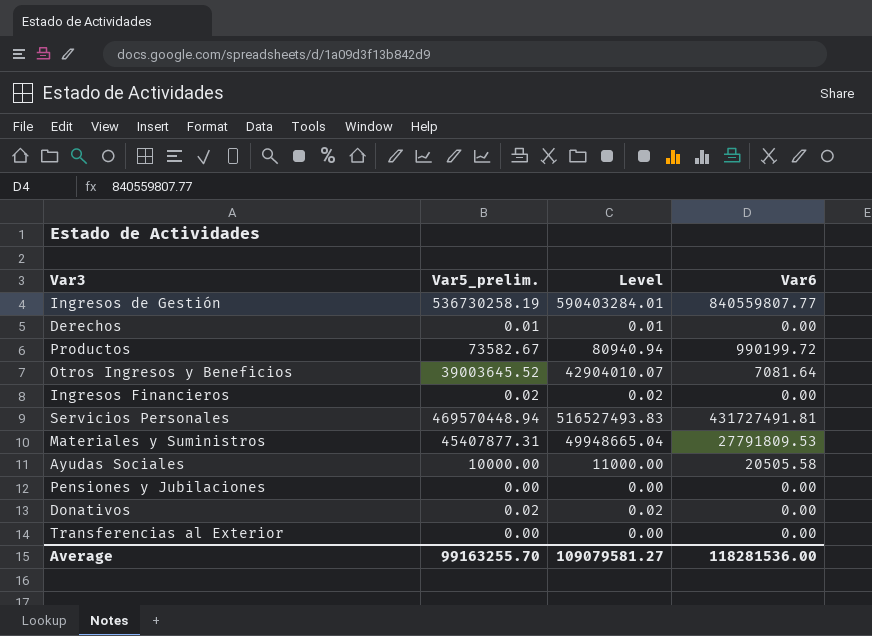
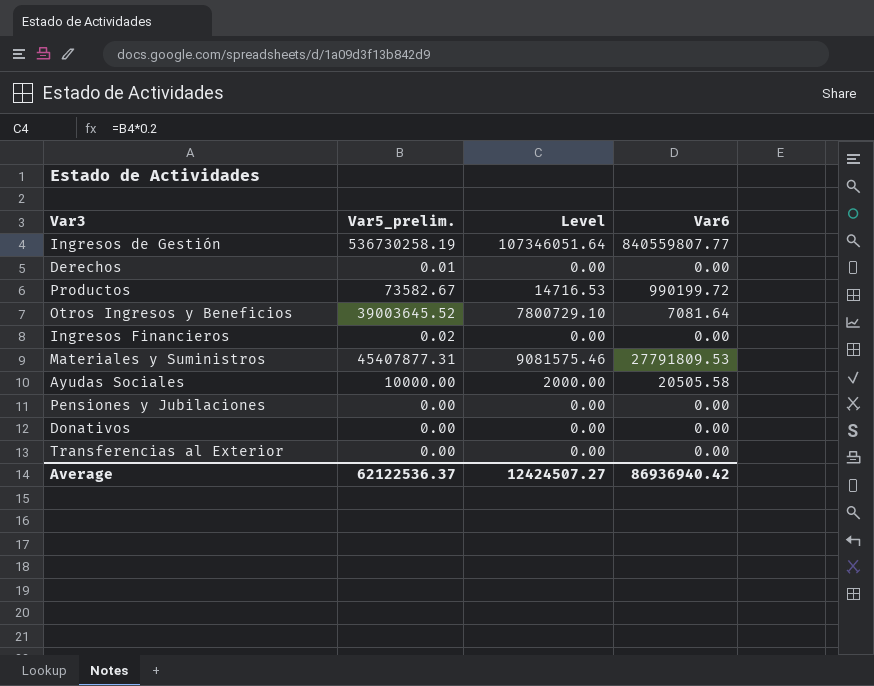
column Level | formula: [Var5_prelim.] * 1.1 -> [Var5_prelim.] * 0.2
row Servicios Personales: 469570448.94 | 516527493.83 | 431727491.81 -> none
Donativos | Var5_prelim.: 0.02 -> 0.00
Average | Var5_prelim.: 99163255.70 -> 62122536.37
Average | Level: 109079581.27 -> 12424507.27
Average | Var6: 118281536.00 -> 86936940.42

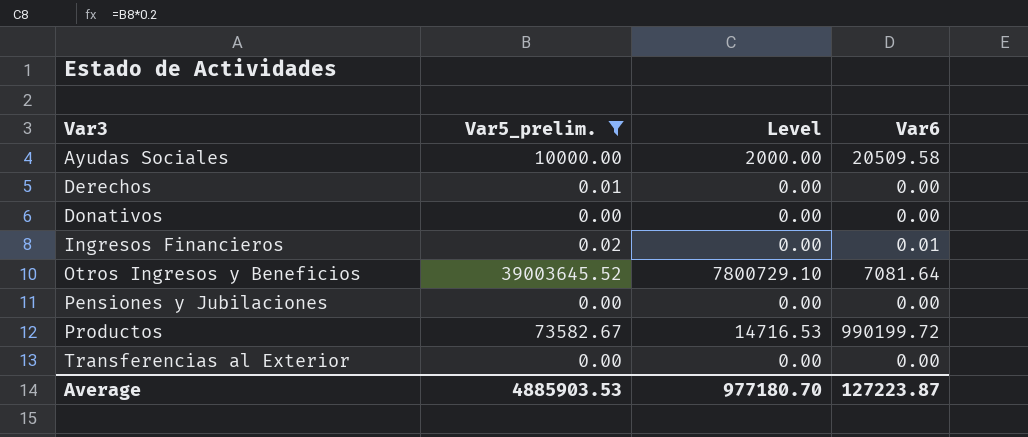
filter: none -> Var5_prelim. <= 39003645.52
row order: none -> Var3 ascending
Ayudas Sociales | Var6: 20505.58 -> 20509.58
Ingresos Financieros | Var6: 0.00 -> 0.01
Average | Var5_prelim.: 62122536.37 -> 4885903.53
Average | Level: 12424507.27 -> 977180.70
Average | Var6: 86936940.42 -> 127223.87

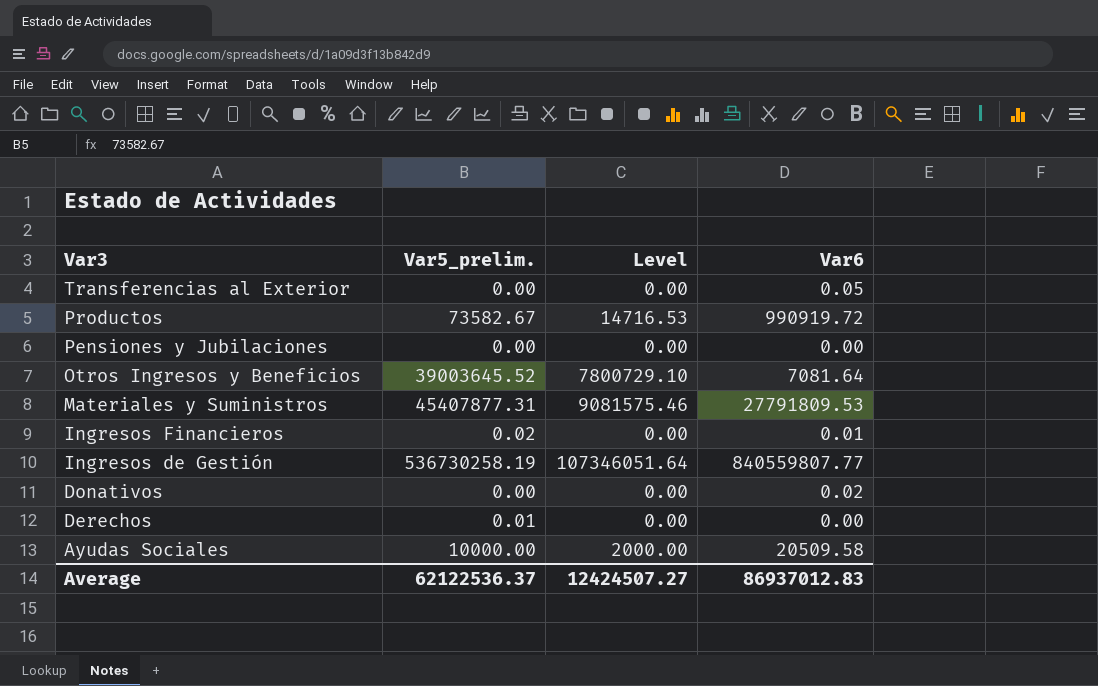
filter: Var5_prelim. <= 39003645.52 -> none
row order: Var3 ascending -> Var3 descending
Transferencias al Exterior | Var6: 0.00 -> 0.05
Productos | Var6: 990199.72 -> 990919.72
Donativos | Var6: 0.00 -> 0.02
Average | Var5_prelim.: 4885903.53 -> 62122536.37
Average | Level: 977180.70 -> 12424507.27
Average | Var6: 127223.87 -> 86937012.83

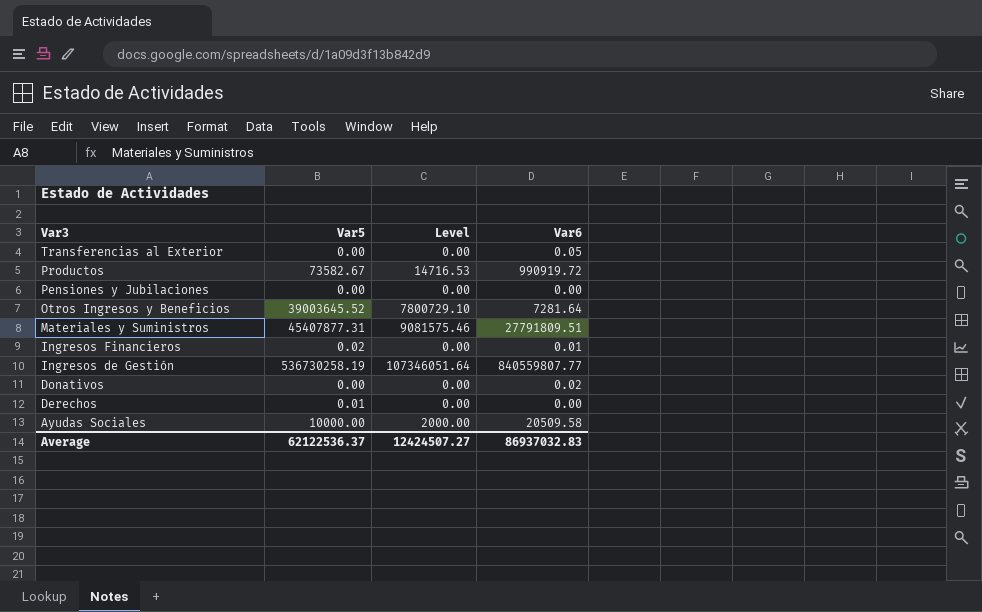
column name: Var5_prelim. -> Var5
Otros Ingresos y Beneficios | Var6: 7081.64 -> 7281.64
Materiales y Suministros | Var6: 27791809.53 -> 27791809.51
Average | Var6: 86937012.83 -> 86937032.83

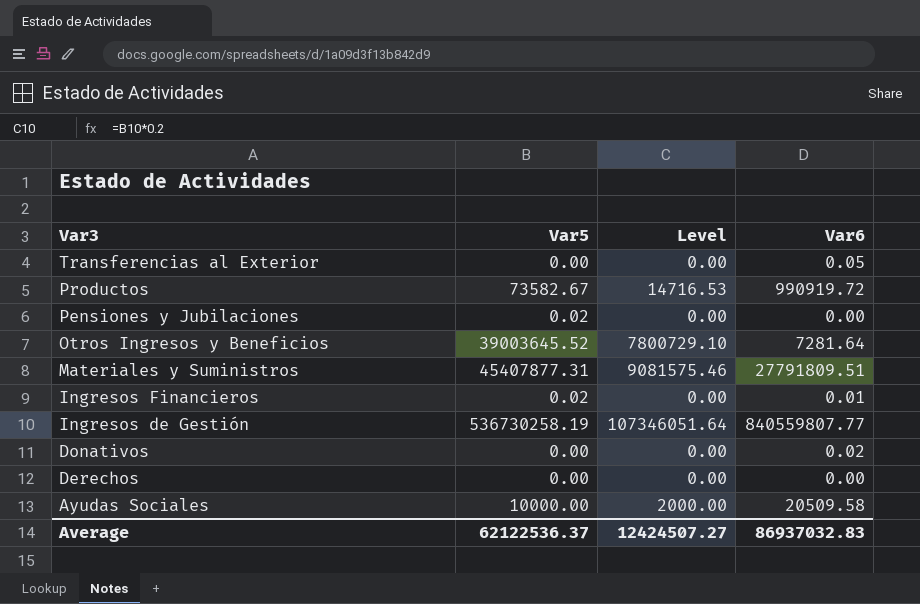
Pensiones y Jubilaciones | Var5: 0.00 -> 0.02
Derechos | Var5: 0.01 -> 0.00

